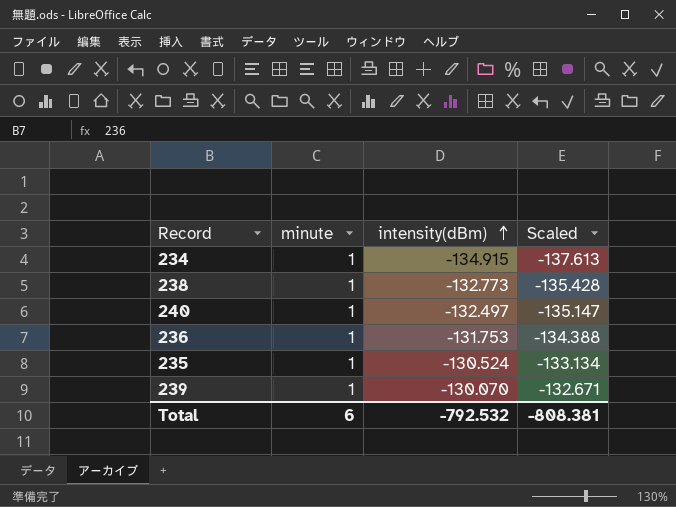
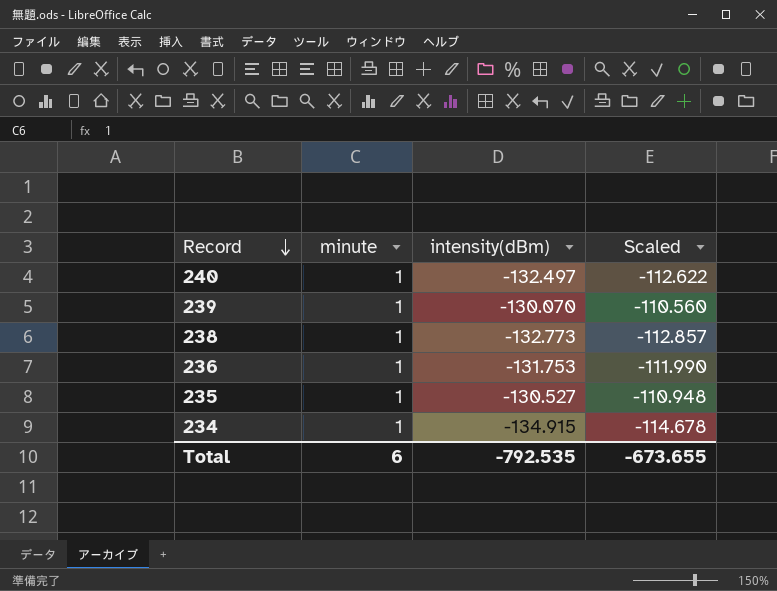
row order: intensity(dBm) ascending -> Record descending
column Scaled | formula: [intensity(dBm)] * 1.02 -> [intensity(dBm)] * 0.85
235 | intensity(dBm): -130.524 -> -130.527
Total | intensity(dBm): -792.532 -> -792.535
Total | Scaled: -808.381 -> -673.655

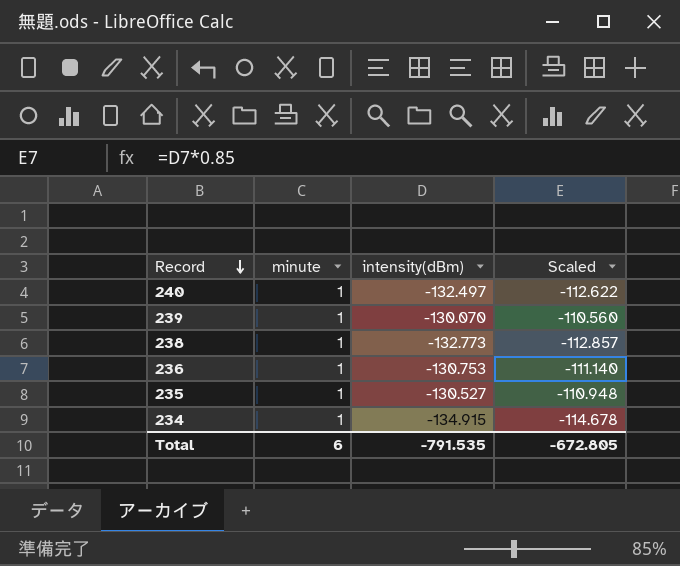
236 | intensity(dBm): -131.753 -> -130.753
236 | Scaled: -111.990 -> -111.140
Total | intensity(dBm): -792.535 -> -791.535
Total | Scaled: -673.655 -> -672.805

